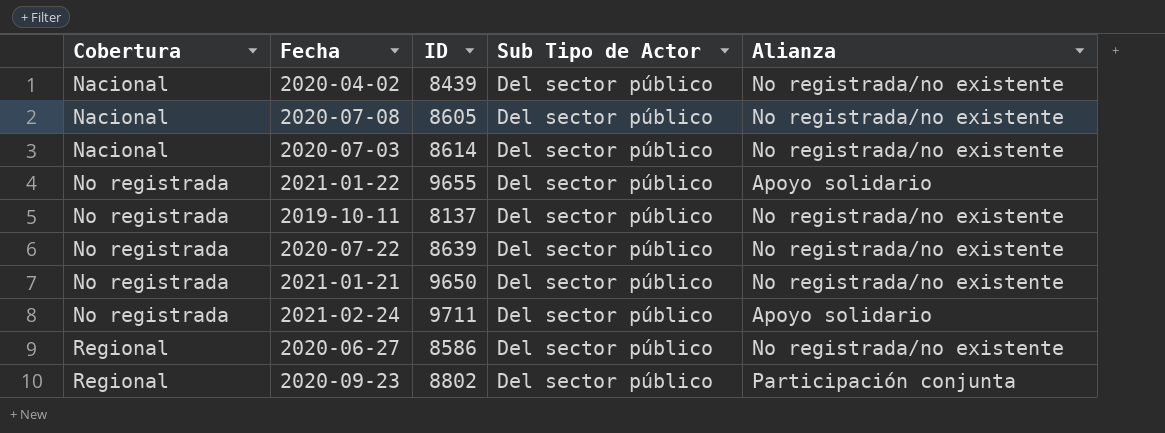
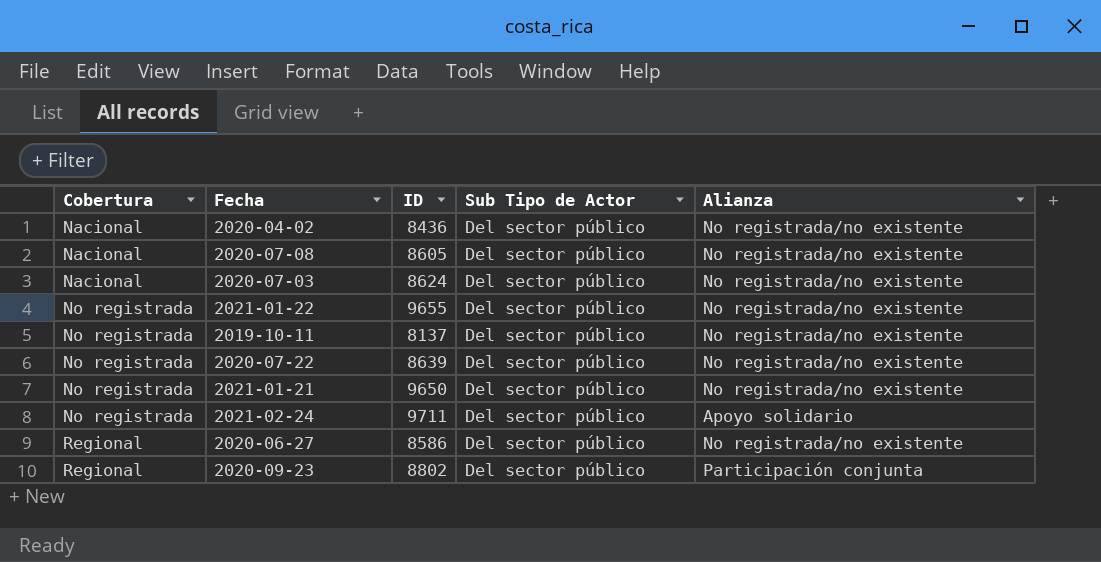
2020-04-02 | ID: 8439 -> 8436
2020-07-03 | ID: 8614 -> 8624
2021-01-22 | Alianza: Apoyo solidario -> No registrada/no existente

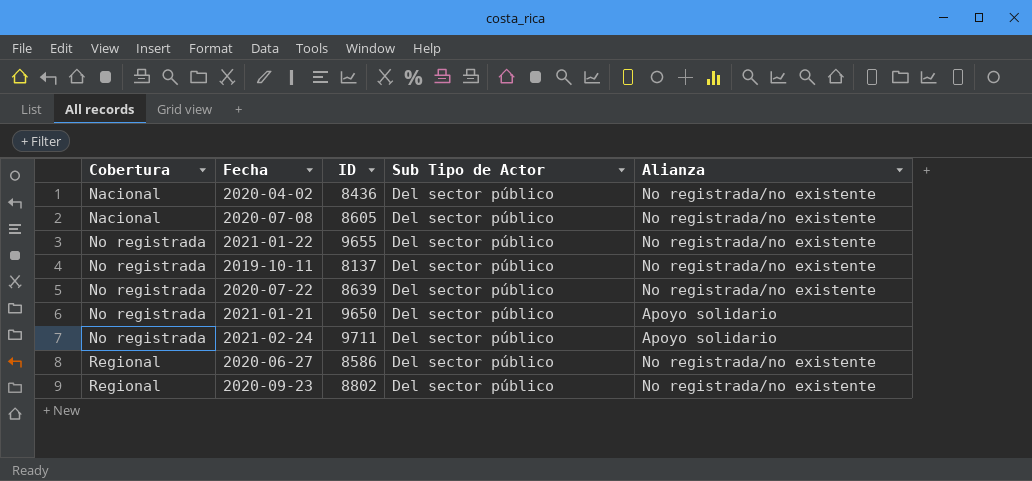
row 2020-07-03: Nacional | 8624 | Del sector público | No registrada/no existente -> none
2021-01-21 | Alianza: No registrada/no existente -> Apoyo solidario
2020-09-23 | Alianza: Participación conjunta -> No registrada/no existente

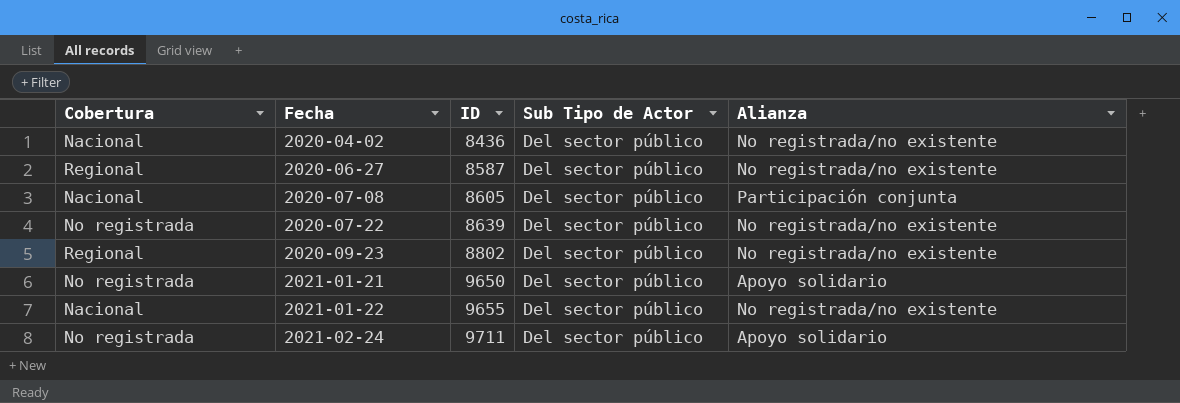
row order: Cobertura ascending -> Fecha ascending
row 2019-10-11: No registrada | 8137 | Del sector público | No registrada/no existente -> none
2020-06-27 | ID: 8586 -> 8587
2020-07-08 | Alianza: No registrada/no existente -> Participación conjunta
2021-01-22 | Cobertura: No registrada -> Nacional

